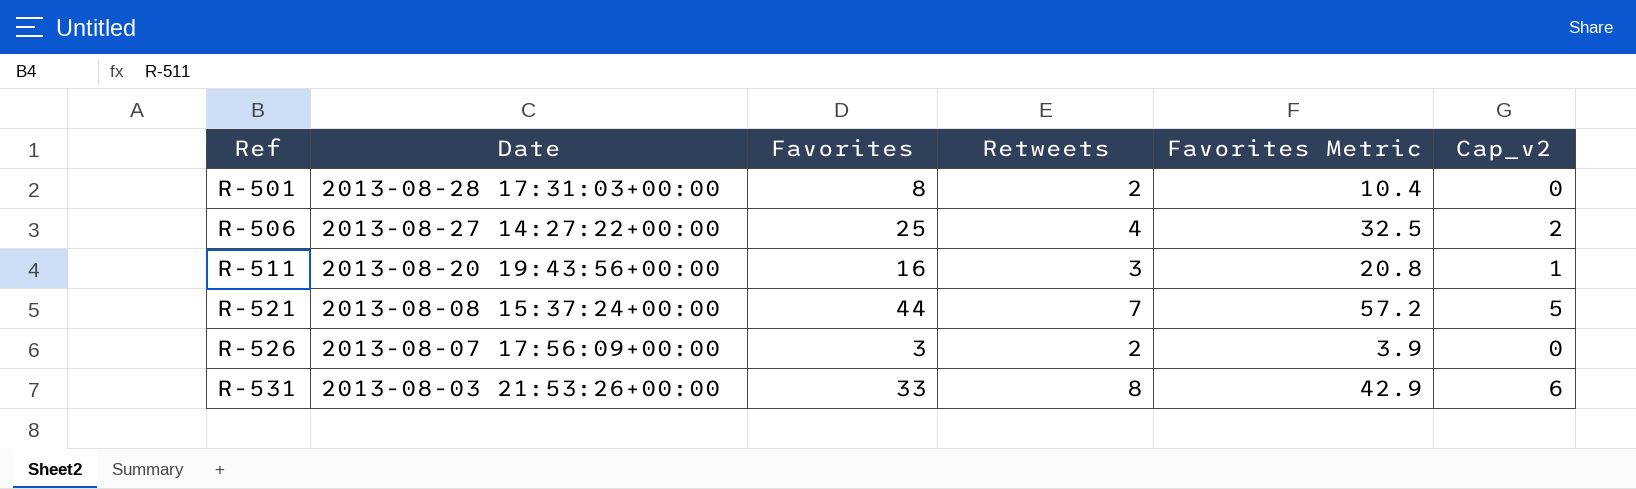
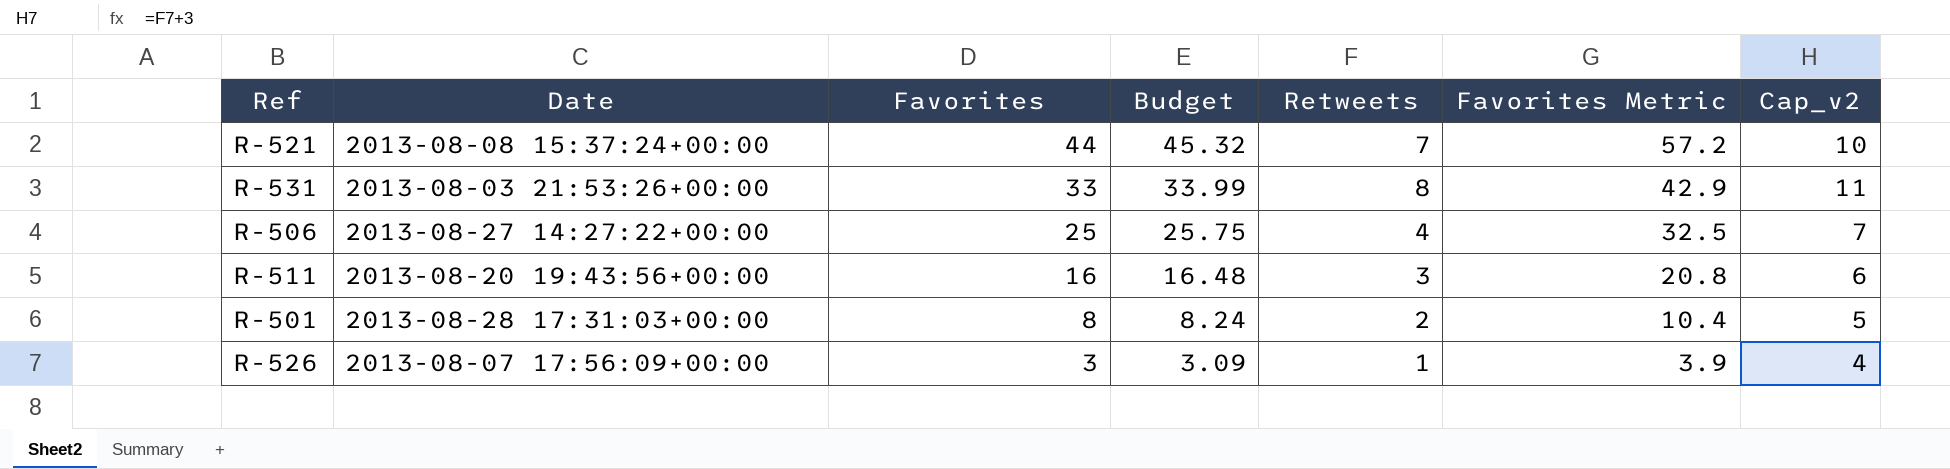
row order: Ref ascending -> Favorites descending
column Budget | formula: none -> [Favorites] * 1.03
column Cap_v2 | formula: [Retweets] - 2 -> [Retweets] + 3
R-526 | Retweets: 2 -> 1

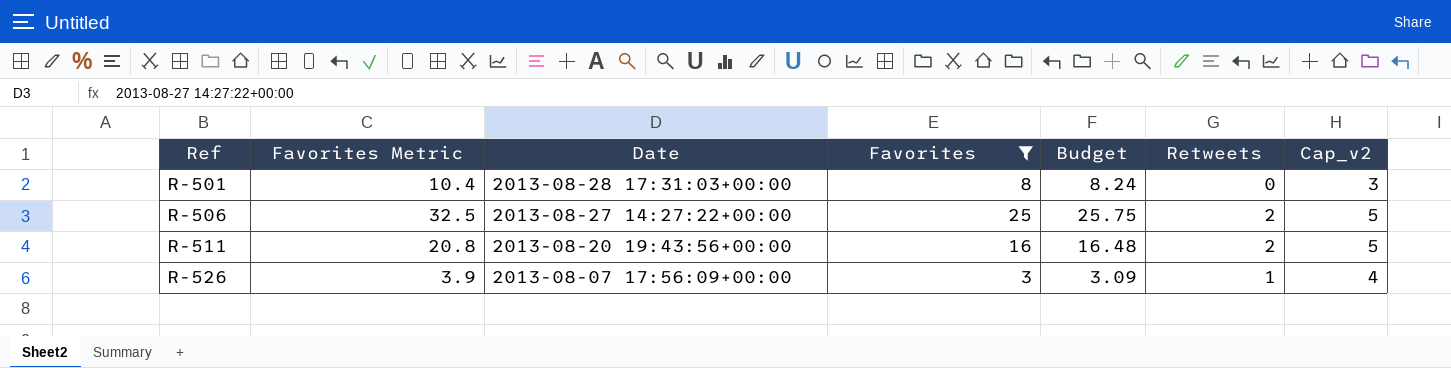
filter: none -> Favorites <= 25
row order: Favorites descending -> Ref ascending
column Favorites Metric | position: 6 -> 2
R-501 | Retweets: 2 -> 0
R-501 | Cap_v2: 5 -> 3
R-506 | Retweets: 4 -> 2
R-506 | Cap_v2: 7 -> 5
R-511 | Retweets: 3 -> 2
R-511 | Cap_v2: 6 -> 5

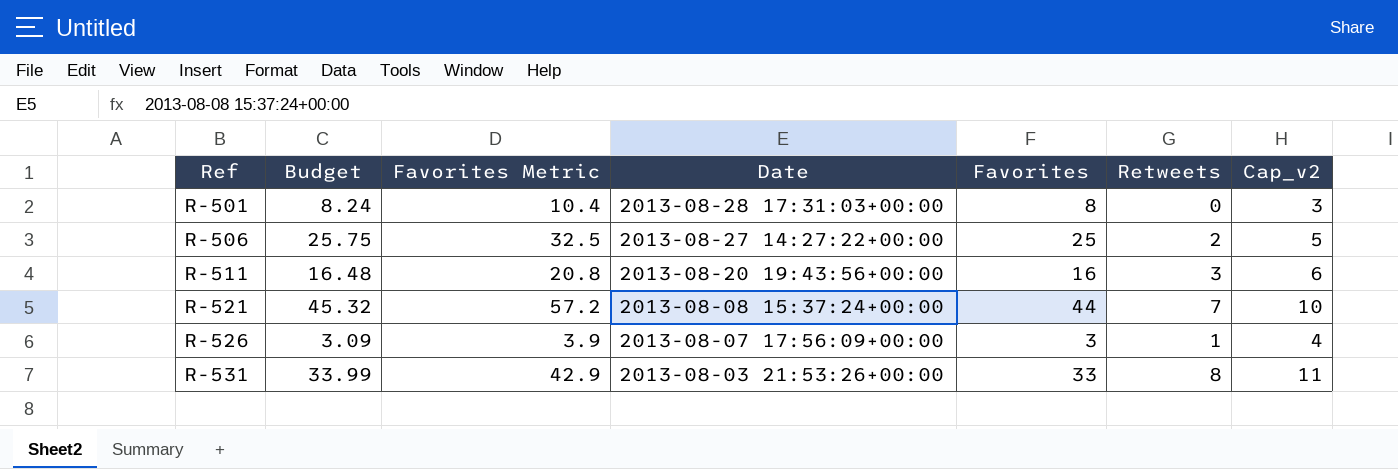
filter: Favorites <= 25 -> none
column Budget | position: 5 -> 2
R-511 | Retweets: 2 -> 3
R-511 | Cap_v2: 5 -> 6

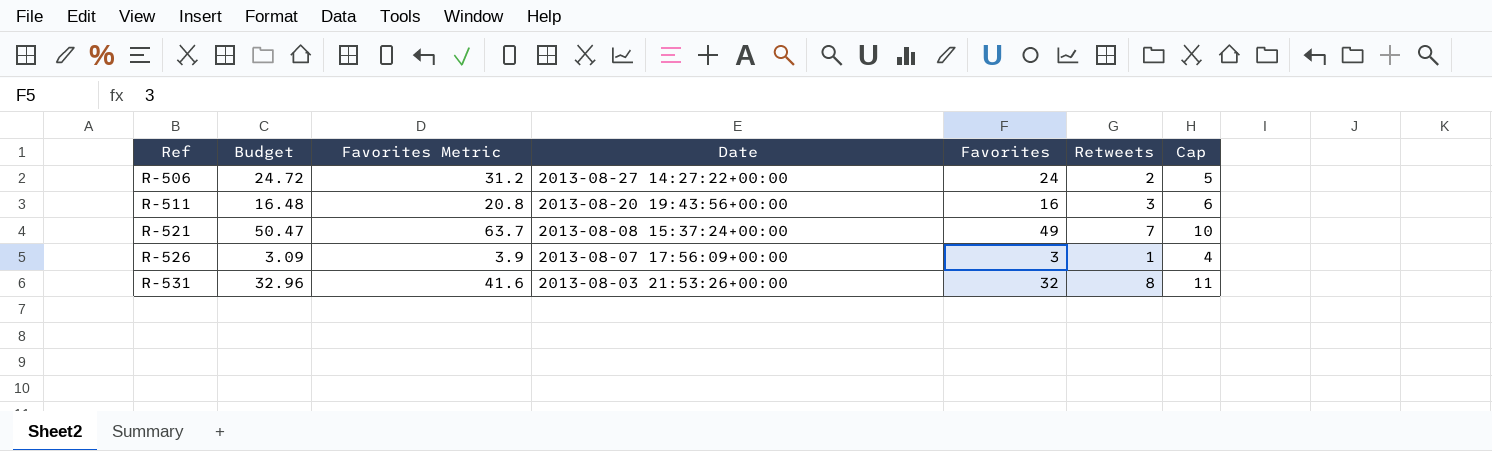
column name: Cap_v2 -> Cap
row R-501: 8.24 | 10.4 | 2013-08-28 17:31:03+00:00 | 8 | 0 | 3 -> none
R-506 | Budget: 25.75 -> 24.72
R-506 | Favorites Metric: 32.5 -> 31.2
R-506 | Favorites: 25 -> 24
R-521 | Budget: 45.32 -> 50.47
R-521 | Favorites Metric: 57.2 -> 63.7
R-521 | Favorites: 44 -> 49
R-531 | Budget: 33.99 -> 32.96
R-531 | Favorites Metric: 42.9 -> 41.6
R-531 | Favorites: 33 -> 32

